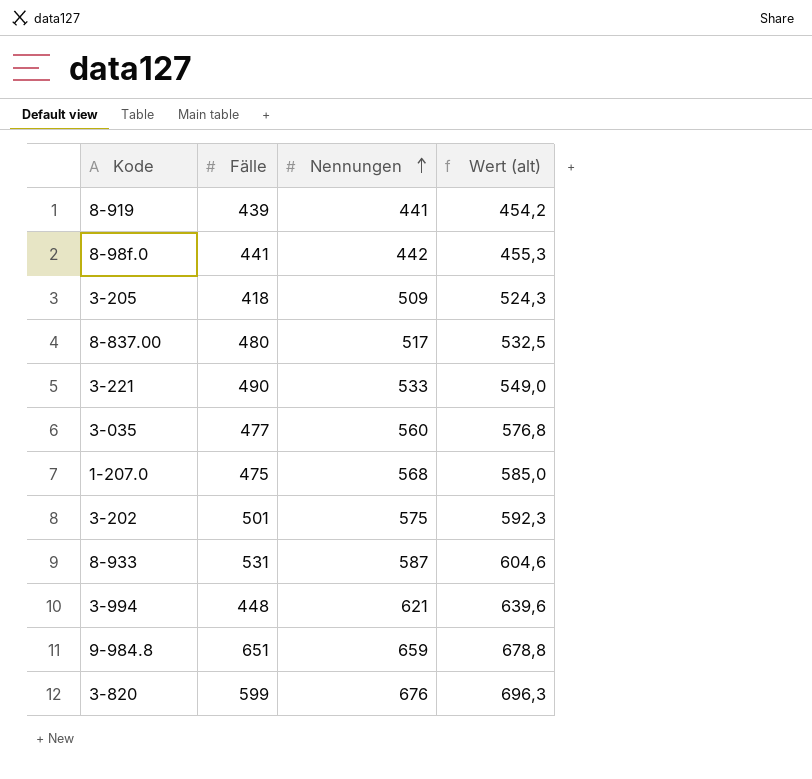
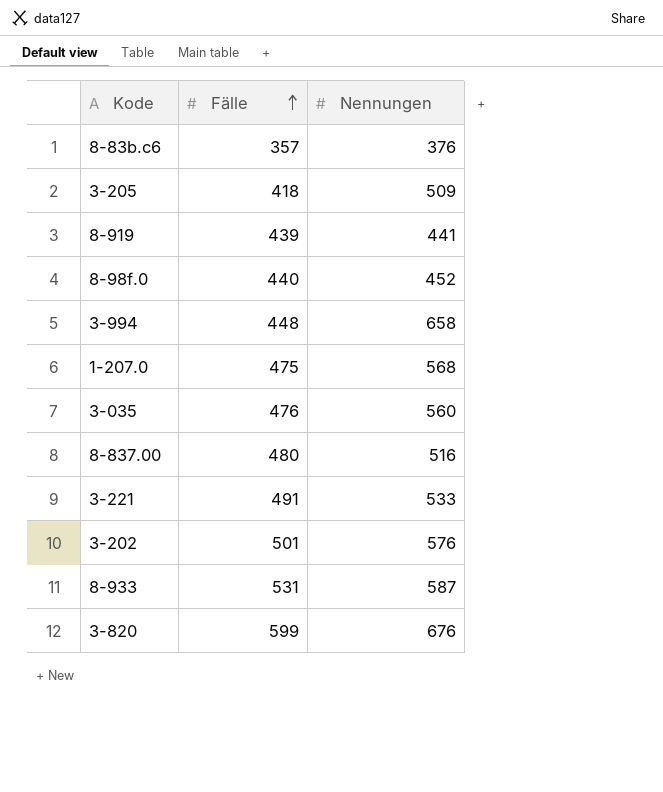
row order: Nennungen ascending -> Fälle ascending
column Wert (alt) | formula: [Nennungen] * 1,03 -> none
row 9-984.8: 651 | 659 | 678,8 -> none
row 8-83b.c6: none -> 357 | 376
8-98f.0 | Fälle: 441 -> 440
8-98f.0 | Nennungen: 442 -> 452
3-994 | Nennungen: 621 -> 658
3-035 | Fälle: 477 -> 476
8-837.00 | Nennungen: 517 -> 516
3-221 | Fälle: 490 -> 491
3-202 | Nennungen: 575 -> 576

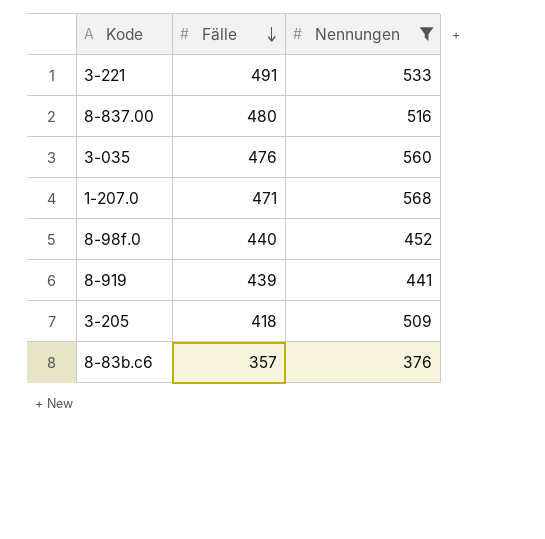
filter: none -> Nennungen <= 568
row order: Fälle ascending -> Fälle descending
1-207.0 | Fälle: 475 -> 471

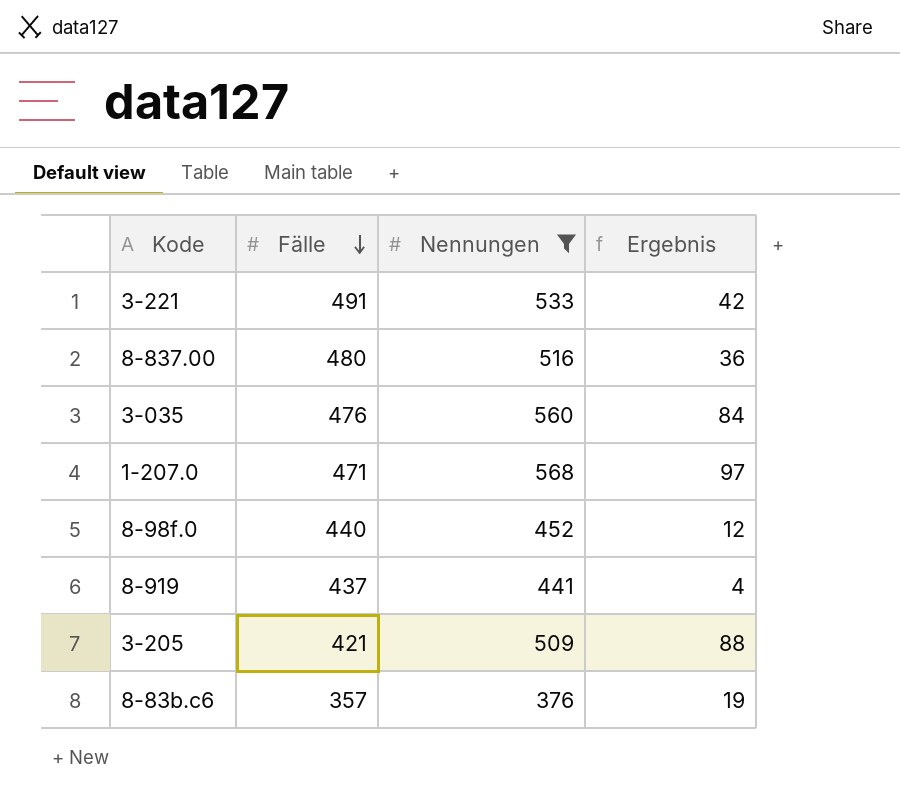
column Ergebnis | formula: none -> [Nennungen] - [Fälle]
8-919 | Fälle: 439 -> 437
3-205 | Fälle: 418 -> 421

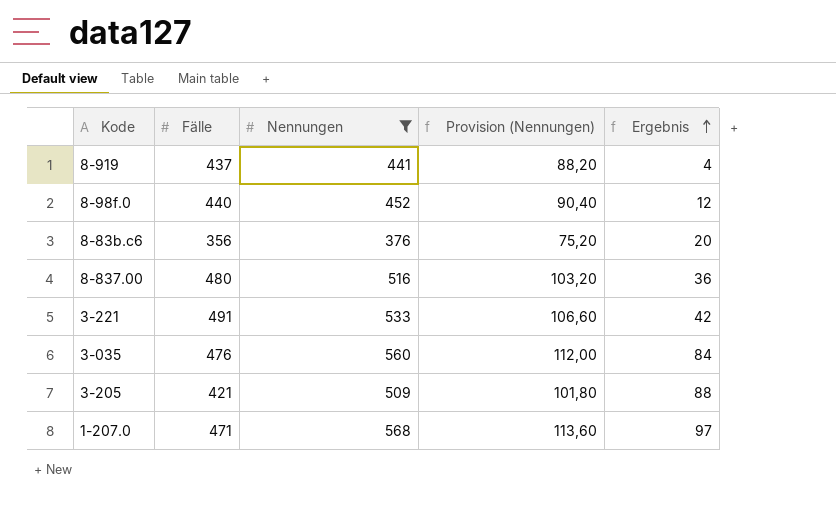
row order: Fälle descending -> Ergebnis ascending
column Provision (Nennungen) | formula: none -> [Nennungen] * 0,2
8-83b.c6 | Fälle: 357 -> 356
8-83b.c6 | Ergebnis: 19 -> 20

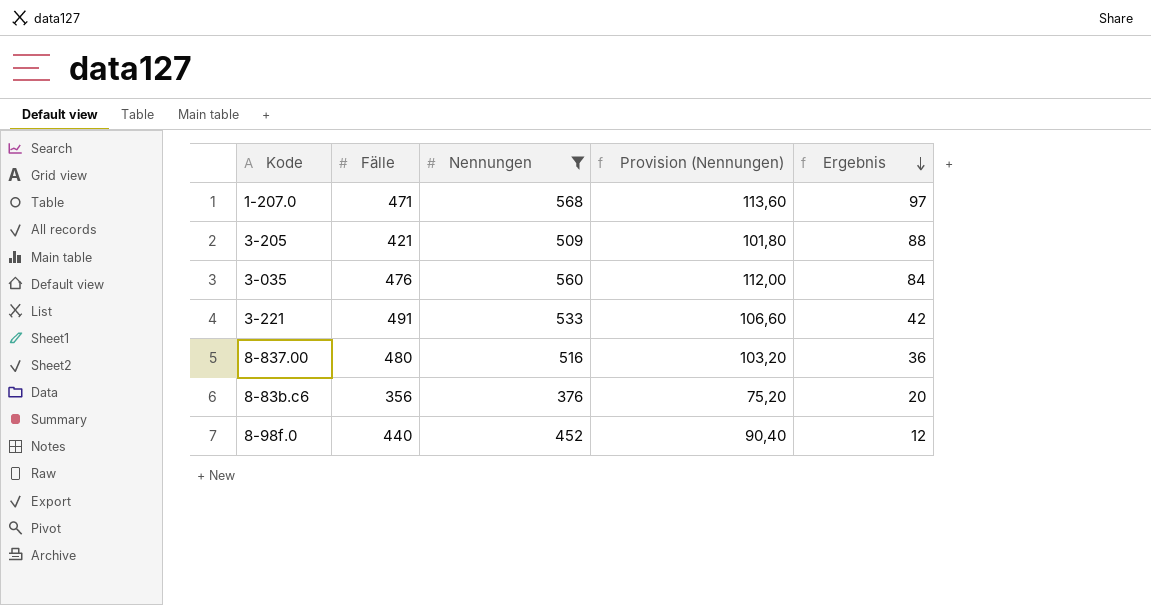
row order: Ergebnis ascending -> Ergebnis descending
row 8-919: 437 | 441 | 88,20 | 4 -> none

